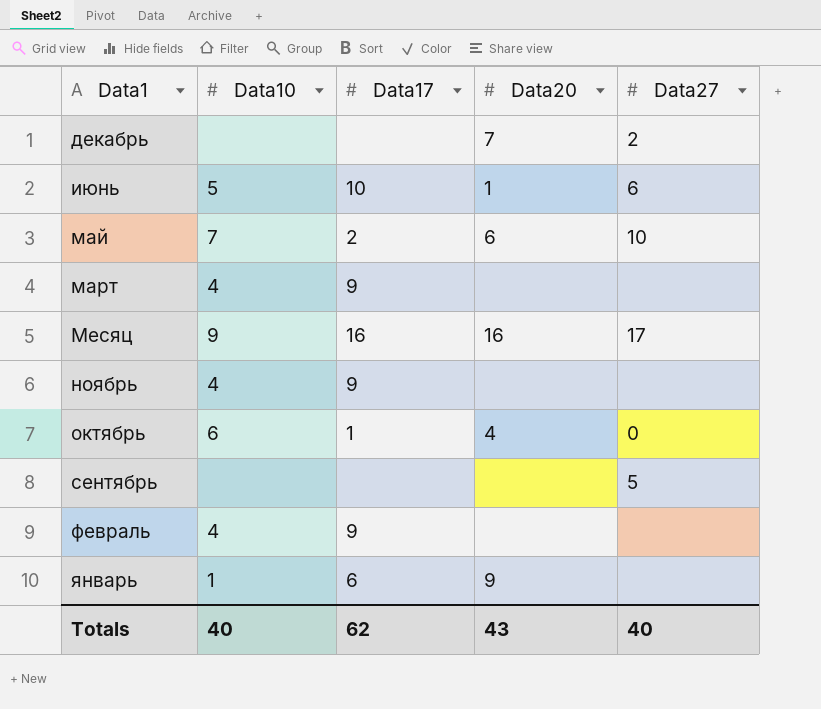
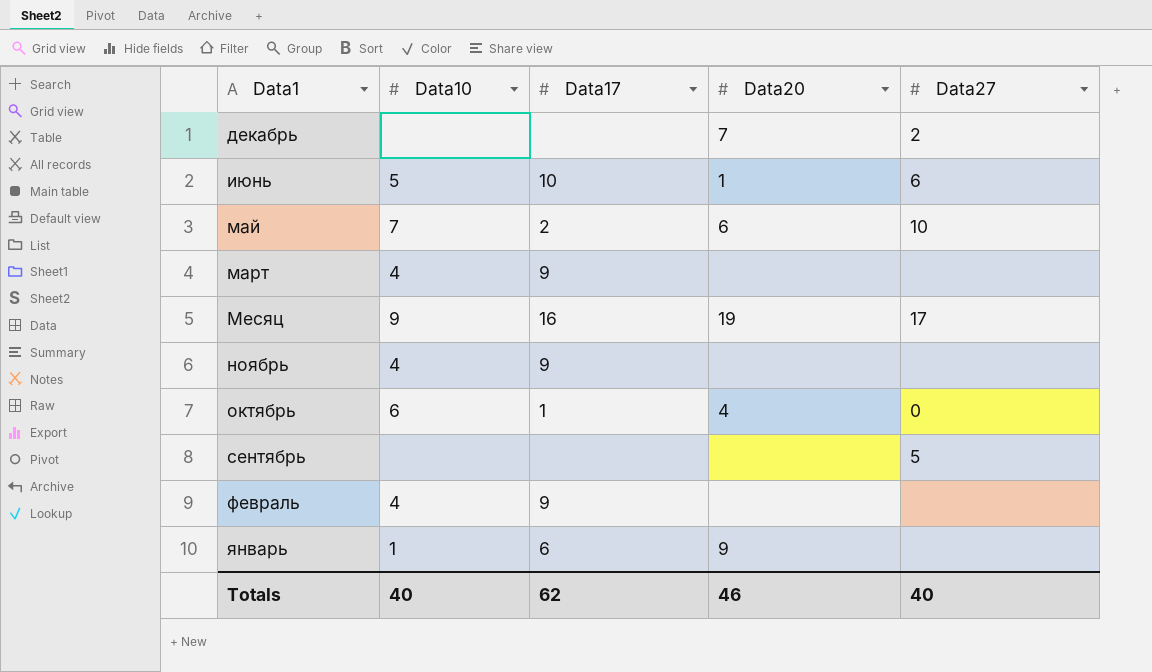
Месяц | Data20: 16 -> 19
Totals | Data20: 43 -> 46

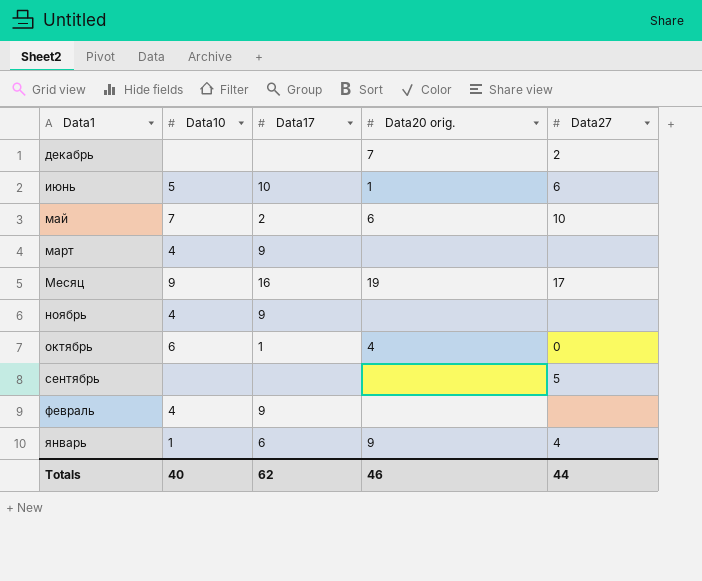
column name: Data20 -> Data20 orig.
январь | Data27: none -> 4
Totals | Data27: 40 -> 44

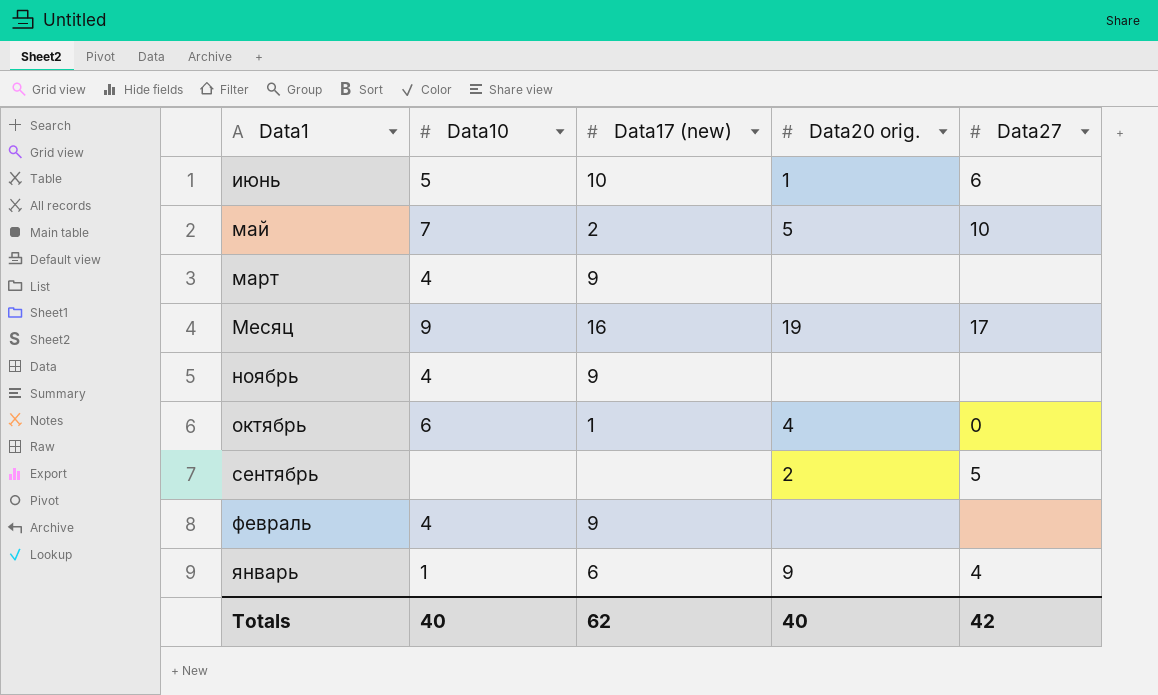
column name: Data17 -> Data17 (new)
row декабрь: none | none | 7 | 2 -> none
май | Data20 orig.: 6 -> 5
сентябрь | Data20 orig.: none -> 2
Totals | Data20 orig.: 46 -> 40
Totals | Data27: 44 -> 42

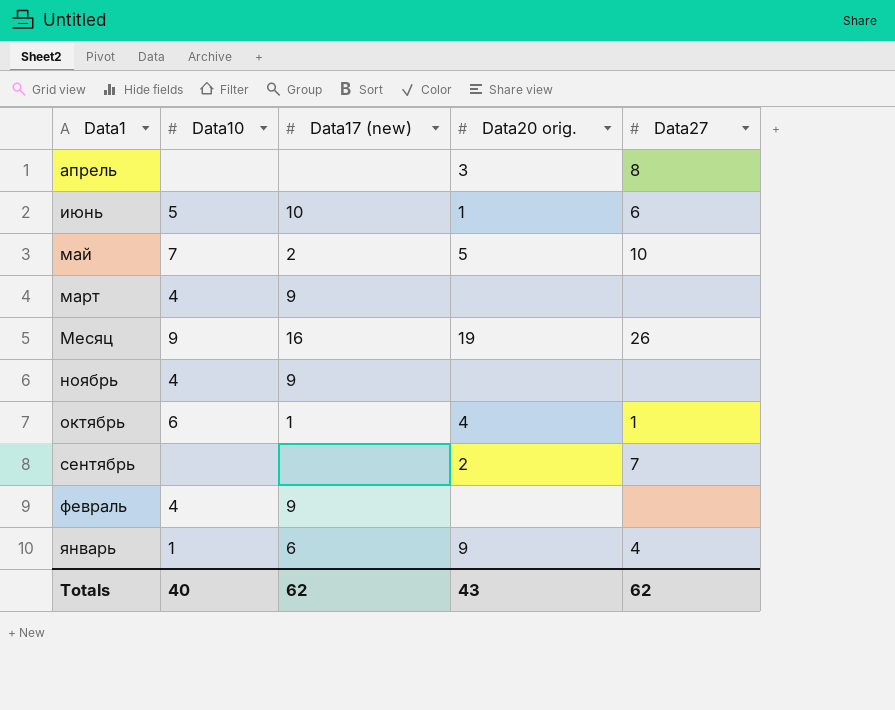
row апрель: none -> none | none | 3 | 8
Месяц | Data27: 17 -> 26
октябрь | Data27: 0 -> 1
сентябрь | Data27: 5 -> 7
Totals | Data20 orig.: 40 -> 43
Totals | Data27: 42 -> 62

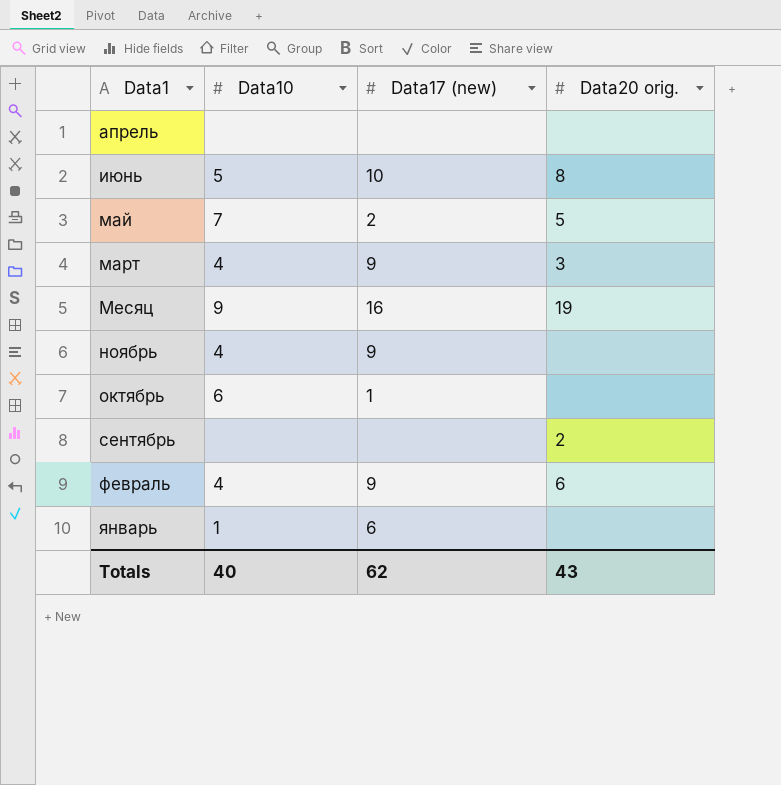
column Data27 | position: 5 -> none
апрель | Data20 orig.: 3 -> none
июнь | Data20 orig.: 1 -> 8
март | Data20 orig.: none -> 3
октябрь | Data20 orig.: 4 -> none
февраль | Data20 orig.: none -> 6
январь | Data20 orig.: 9 -> none

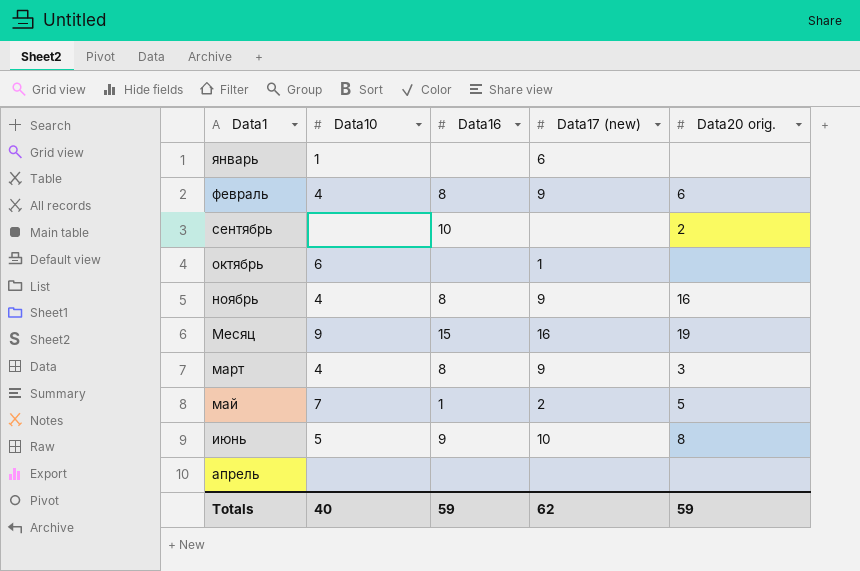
row order: Data1 ascending -> Data1 descending
column Data16 | position: none -> 3
ноябрь | Data20 orig.: none -> 16
Totals | Data20 orig.: 43 -> 59

